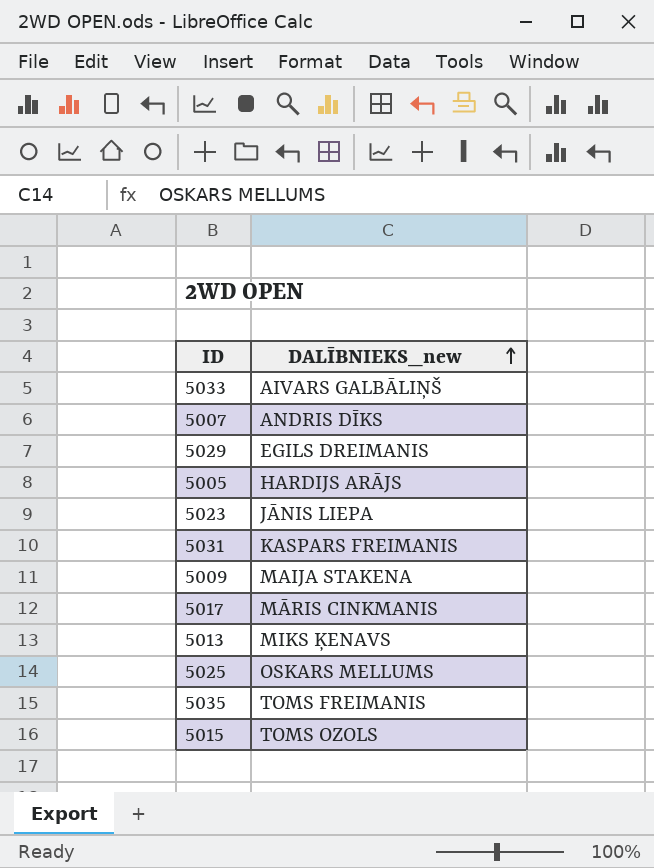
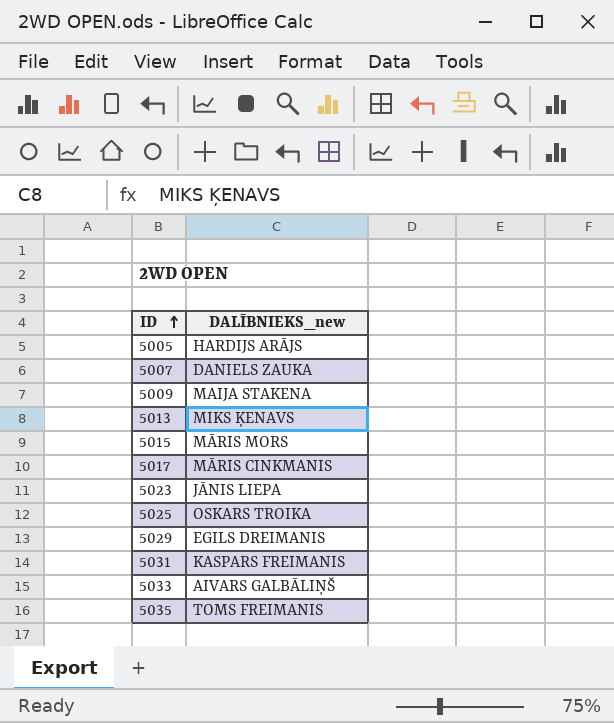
row order: DALĪBNIEKS_new ascending -> ID ascending
5007 | DALĪBNIEKS_new: ANDRIS DĪKS -> DANIELS ZAUKA
5015 | DALĪBNIEKS_new: TOMS OZOLS -> MĀRIS MORS
5025 | DALĪBNIEKS_new: OSKARS MELLUMS -> OSKARS TROIKA

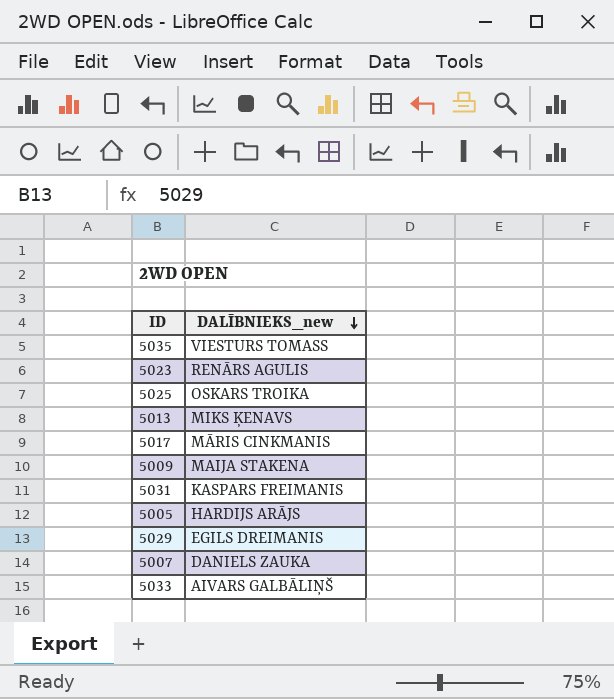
row order: ID ascending -> DALĪBNIEKS_new descending
row 5015: MĀRIS MORS -> none
5035 | DALĪBNIEKS_new: TOMS FREIMANIS -> VIESTURS TOMASS
5023 | DALĪBNIEKS_new: JĀNIS LIEPA -> RENĀRS AGULIS

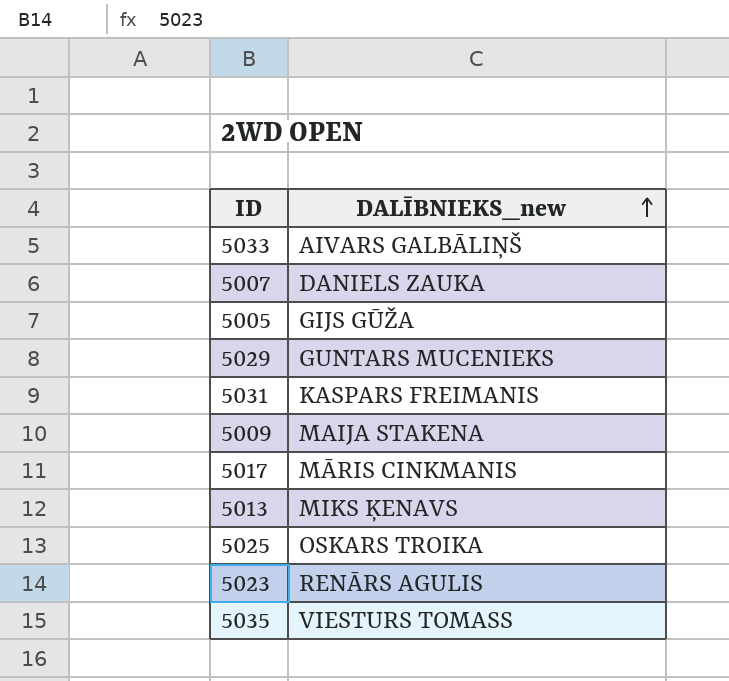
row order: DALĪBNIEKS_new descending -> DALĪBNIEKS_new ascending
5005 | DALĪBNIEKS_new: HARDIJS ARĀJS -> GIJS GŪŽA
5029 | DALĪBNIEKS_new: EGILS DREIMANIS -> GUNTARS MUCENIEKS

